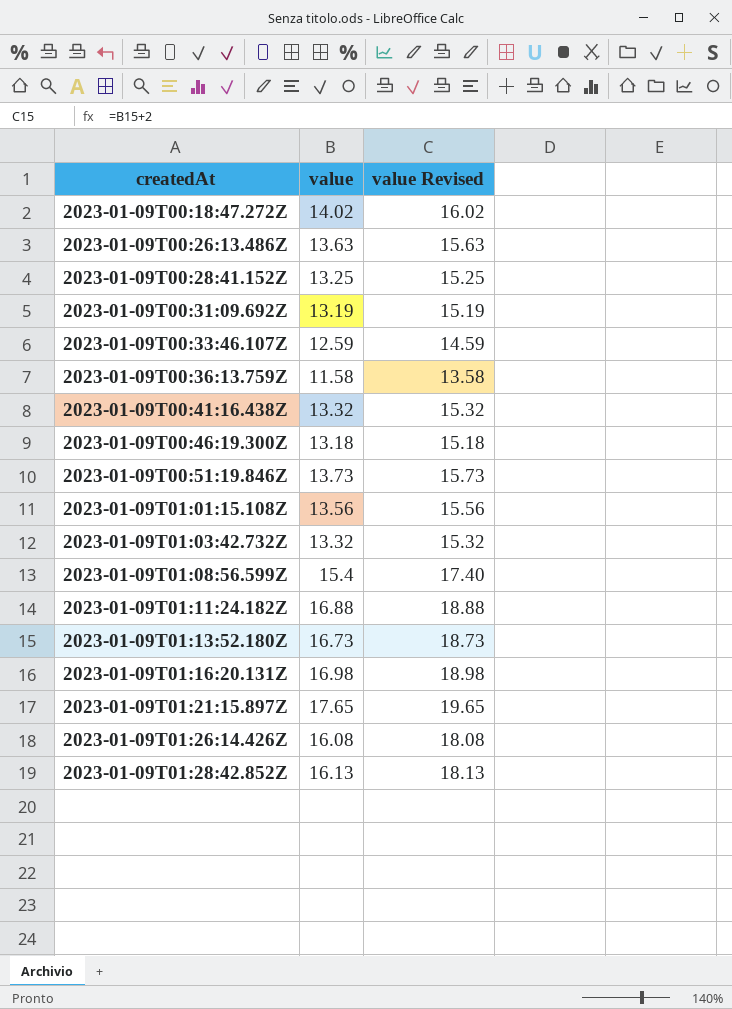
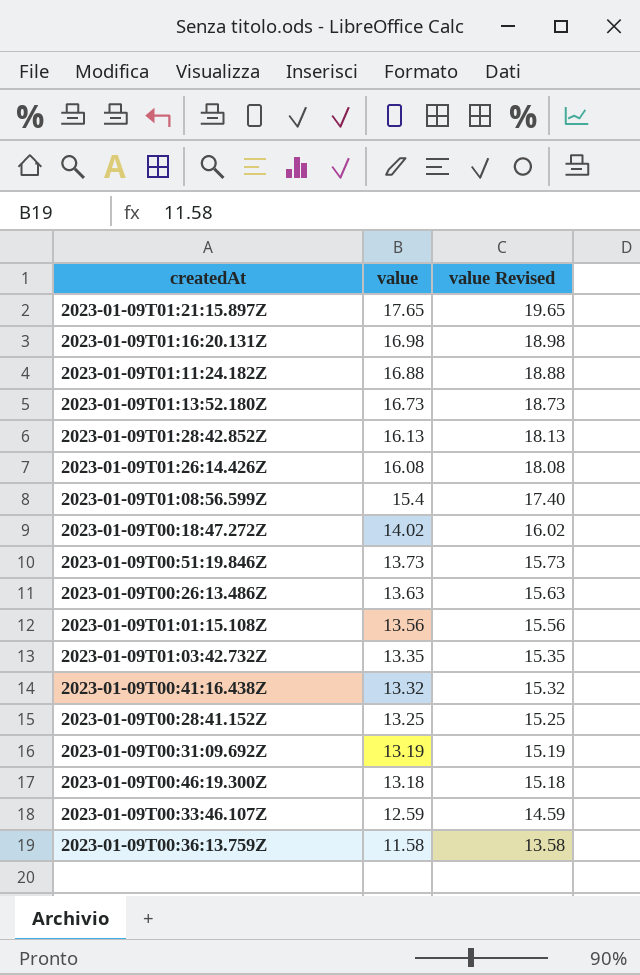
row order: createdAt ascending -> value descending
2023-01-09T01:03:42.732Z | value: 13.32 -> 13.35
2023-01-09T01:03:42.732Z | value Revised: 15.32 -> 15.35

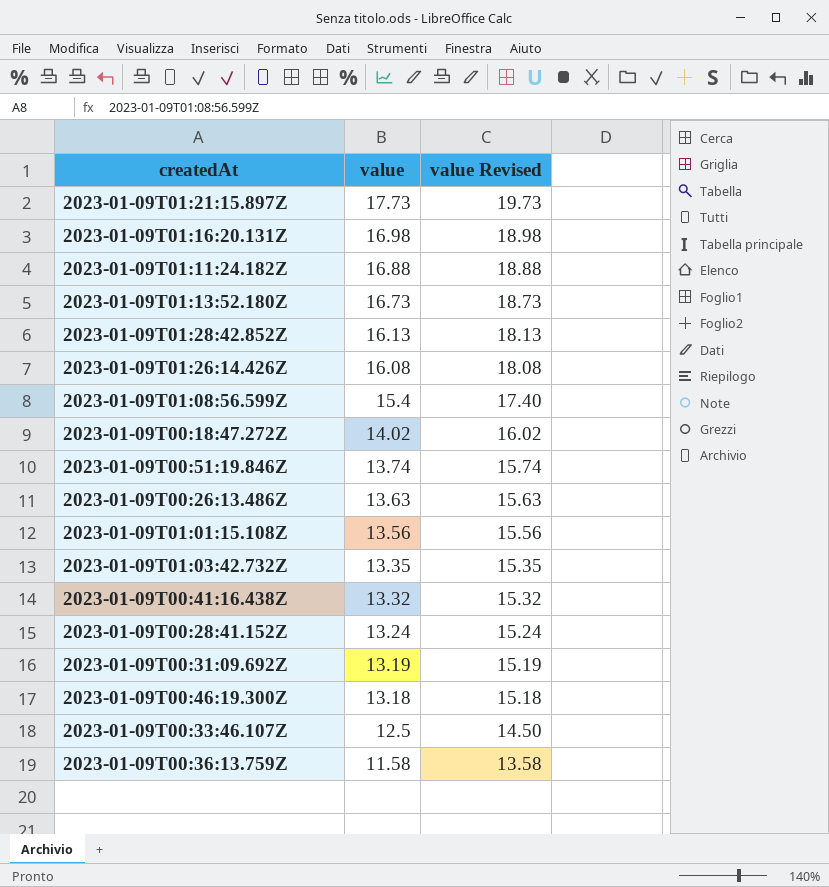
2023-01-09T01:21:15.897Z | value: 17.65 -> 17.73
2023-01-09T01:21:15.897Z | value Revised: 19.65 -> 19.73
2023-01-09T00:51:19.846Z | value: 13.73 -> 13.74
2023-01-09T00:51:19.846Z | value Revised: 15.73 -> 15.74
2023-01-09T00:28:41.152Z | value: 13.25 -> 13.24
2023-01-09T00:28:41.152Z | value Revised: 15.25 -> 15.24
2023-01-09T00:33:46.107Z | value: 12.59 -> 12.5
2023-01-09T00:33:46.107Z | value Revised: 14.59 -> 14.50

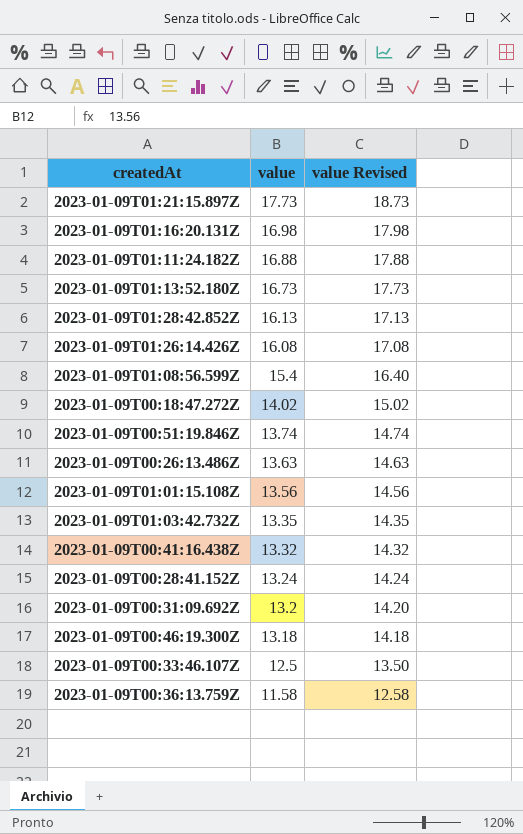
column value Revised | formula: [value] + 2 -> [value] + 1
2023-01-09T00:31:09.692Z | value: 13.19 -> 13.2

